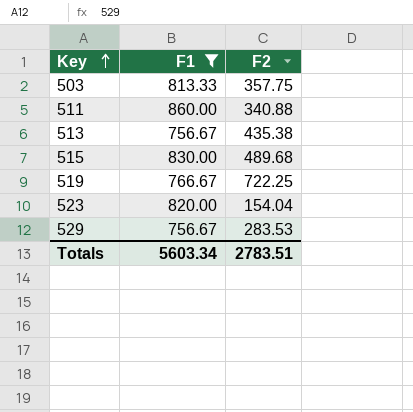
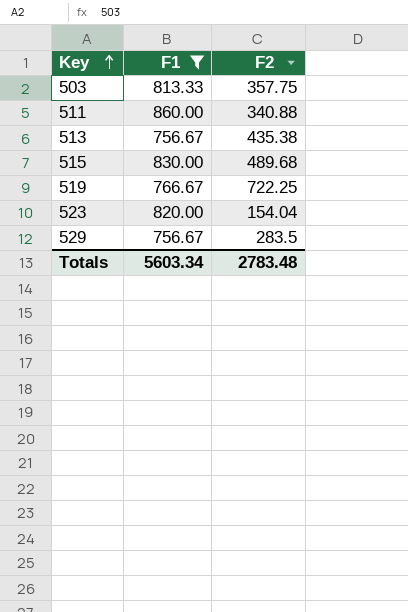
529 | F2: 283.53 -> 283.5
Totals | F2: 2783.51 -> 2783.48

